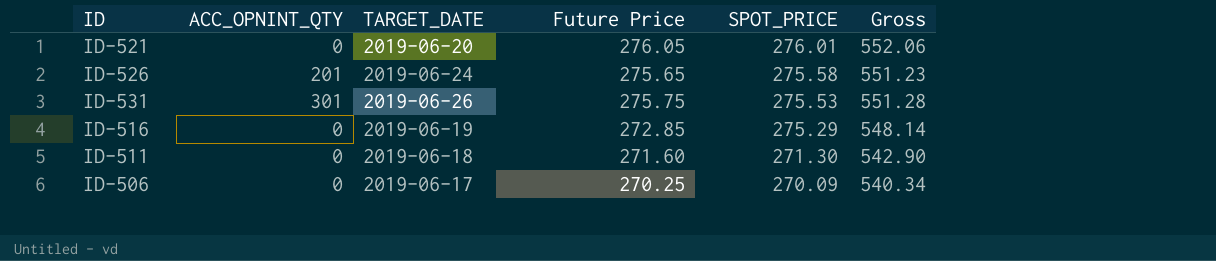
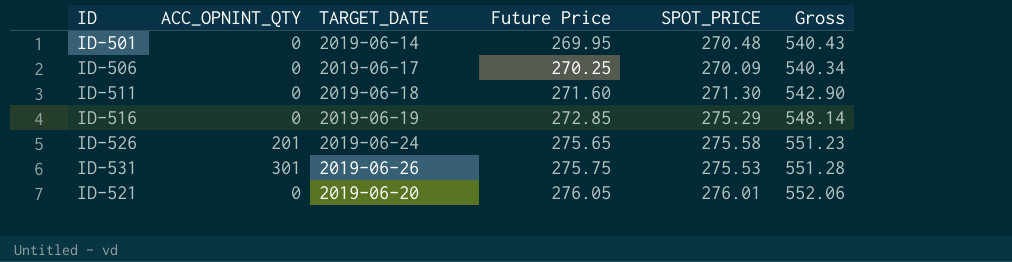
row order: SPOT_PRICE descending -> Future Price ascending
row ID-501: none -> 0 | 2019-06-14 | 269.95 | 270.48 | 540.43

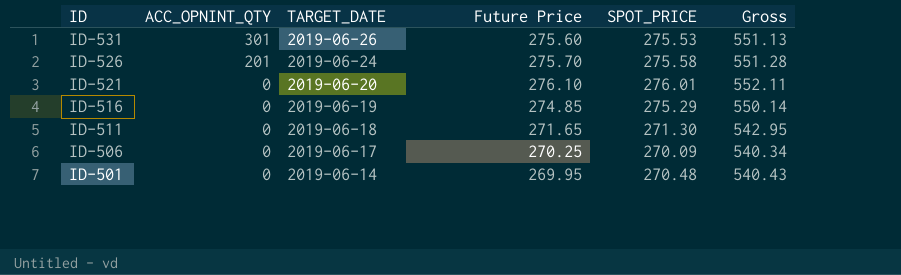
row order: Future Price ascending -> ID descending
ID-531 | Future Price: 275.75 -> 275.60
ID-531 | Gross: 551.28 -> 551.13
ID-526 | Future Price: 275.65 -> 275.70
ID-526 | Gross: 551.23 -> 551.28
ID-521 | Future Price: 276.05 -> 276.10
ID-521 | Gross: 552.06 -> 552.11
ID-516 | Future Price: 272.85 -> 274.85
ID-516 | Gross: 548.14 -> 550.14
ID-511 | Future Price: 271.60 -> 271.65
ID-511 | Gross: 542.90 -> 542.95

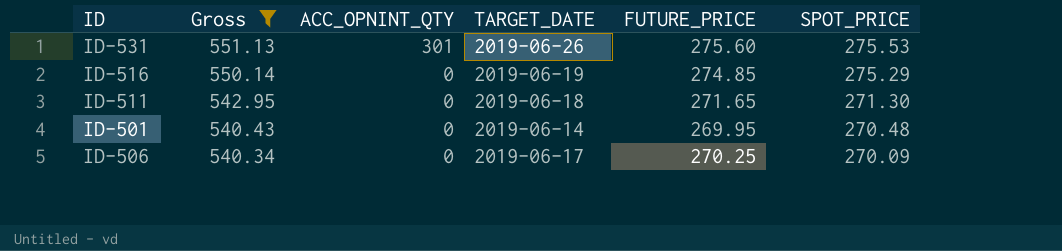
filter: none -> Gross <= 551.13
row order: ID descending -> Gross descending
column Gross | position: 6 -> 2
column name: Future Price -> FUTURE_PRICE

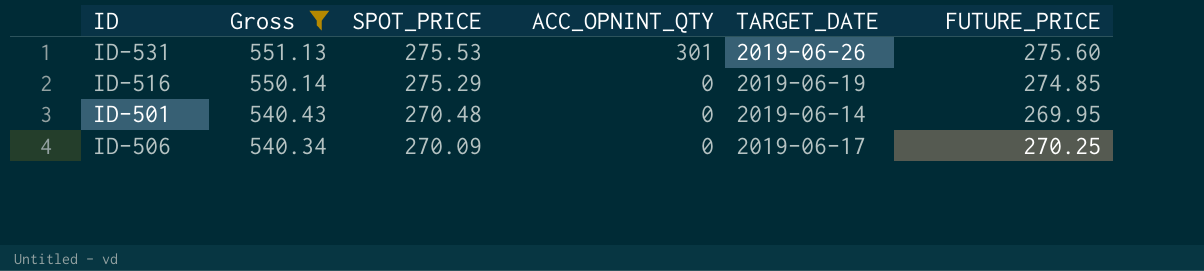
column SPOT_PRICE | position: 6 -> 3
row ID-511: 542.95 | 0 | 2019-06-18 | 271.65 | 271.30 -> none

